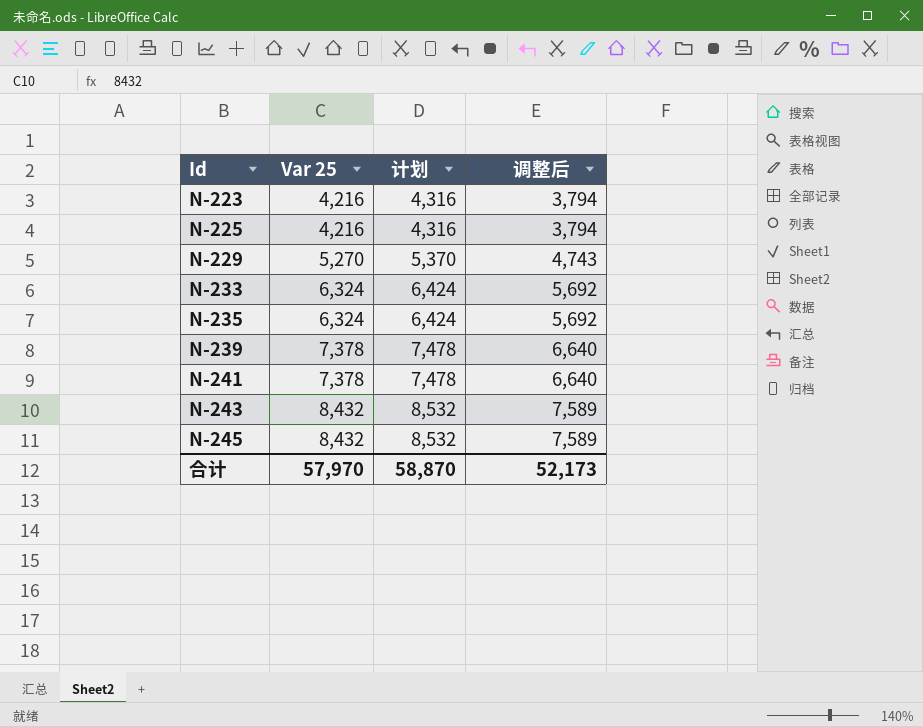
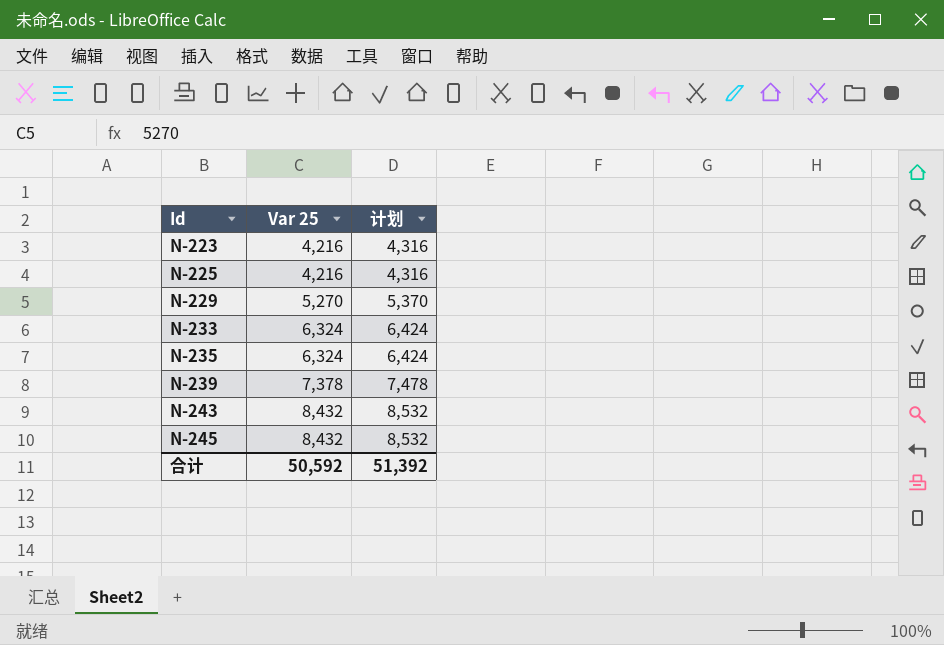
column 调整后 | formula: [Var 25] * 0.9 -> none
row N-241: 7,378 | 7,478 | 6,640 -> none
合计 | Var 25: 57,970 -> 50,592
合计 | 计划: 58,870 -> 51,392

